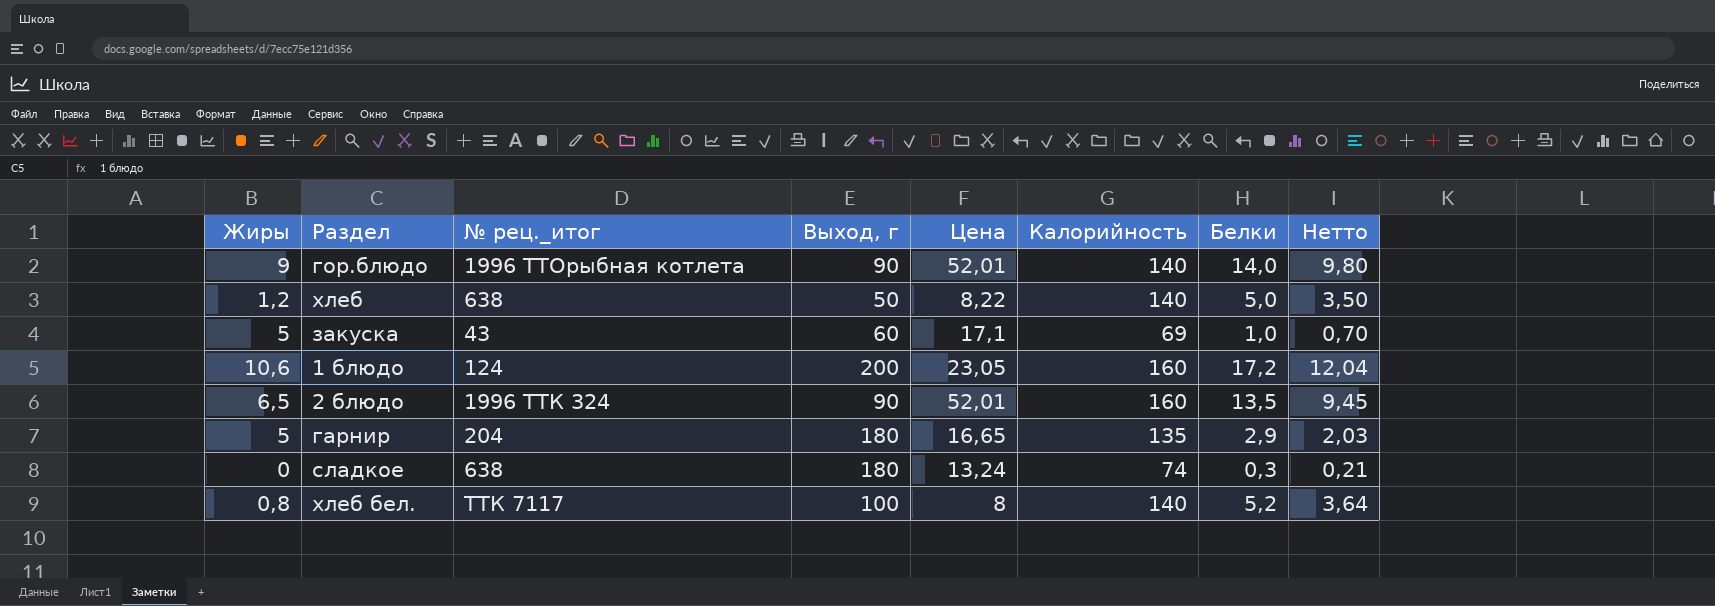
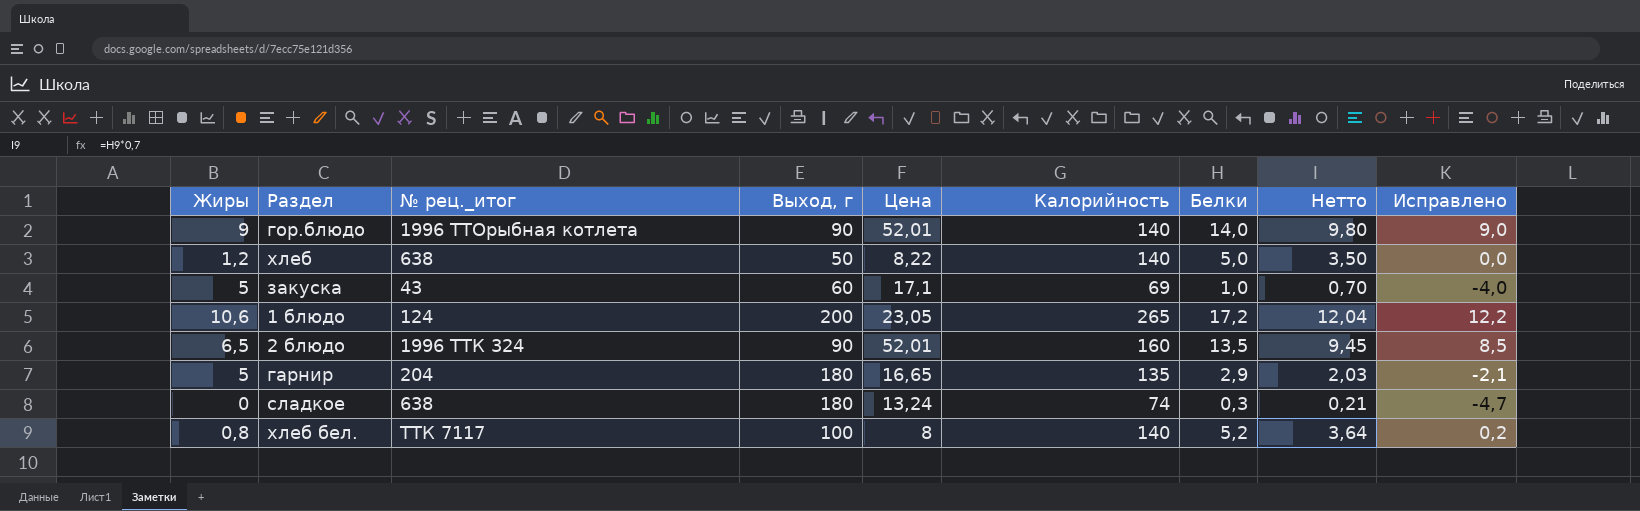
column Исправлено | formula: none -> [Белки] - 5
1 блюдо | Калорийность: 160 -> 265

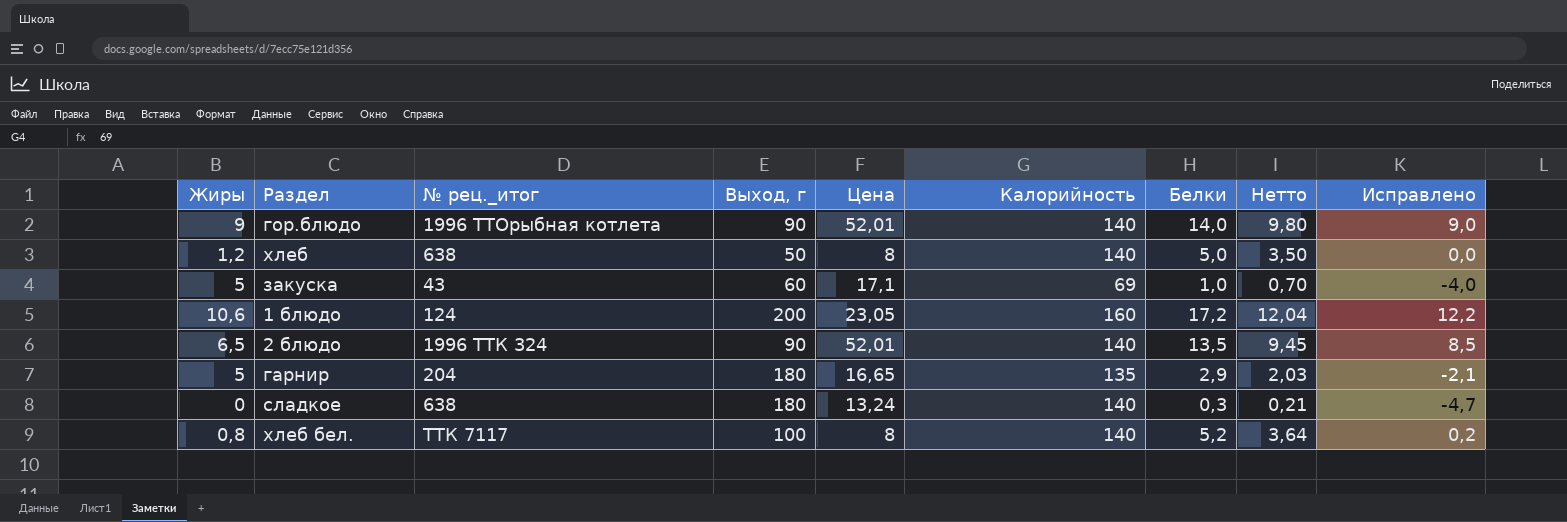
хлеб | Цена: 8,22 -> 8
1 блюдо | Калорийность: 265 -> 160
2 блюдо | Калорийность: 160 -> 140
сладкое | Калорийность: 74 -> 140

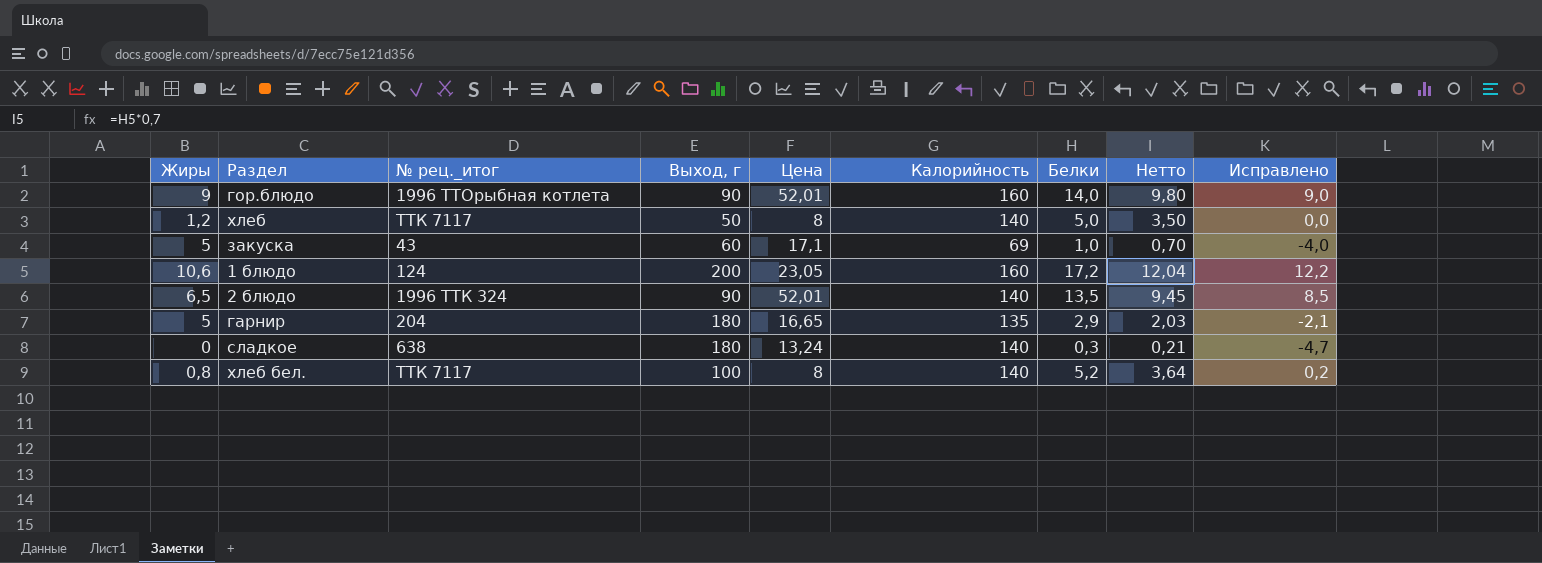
гор.блюдо | Калорийность: 140 -> 160
хлеб | № рец._итог: 638 -> ТТК 7117

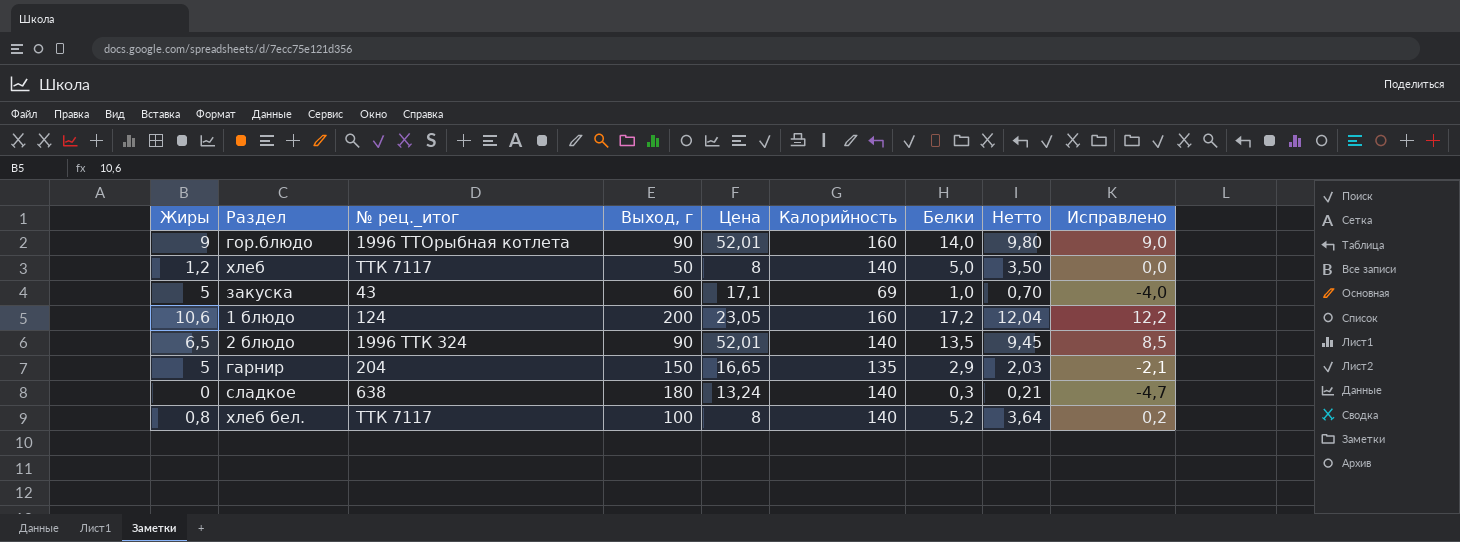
гарнир | Выход, г: 180 -> 150

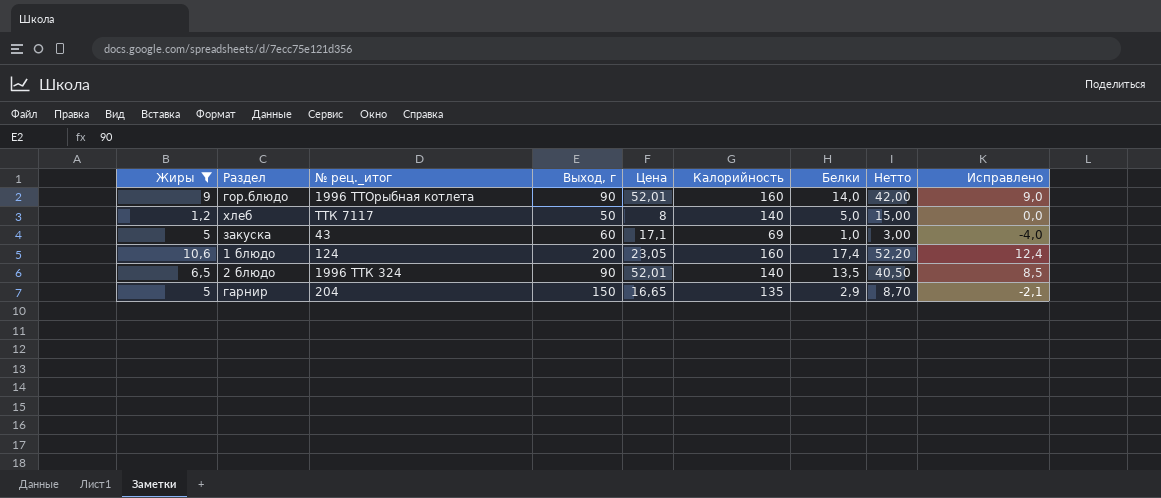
filter: none -> Жиры >= 1,2
column Нетто | formula: [Белки] * 0,7 -> [Белки] * 3
1 блюдо | Белки: 17,2 -> 17,4
1 блюдо | Исправлено: 12,2 -> 12,4

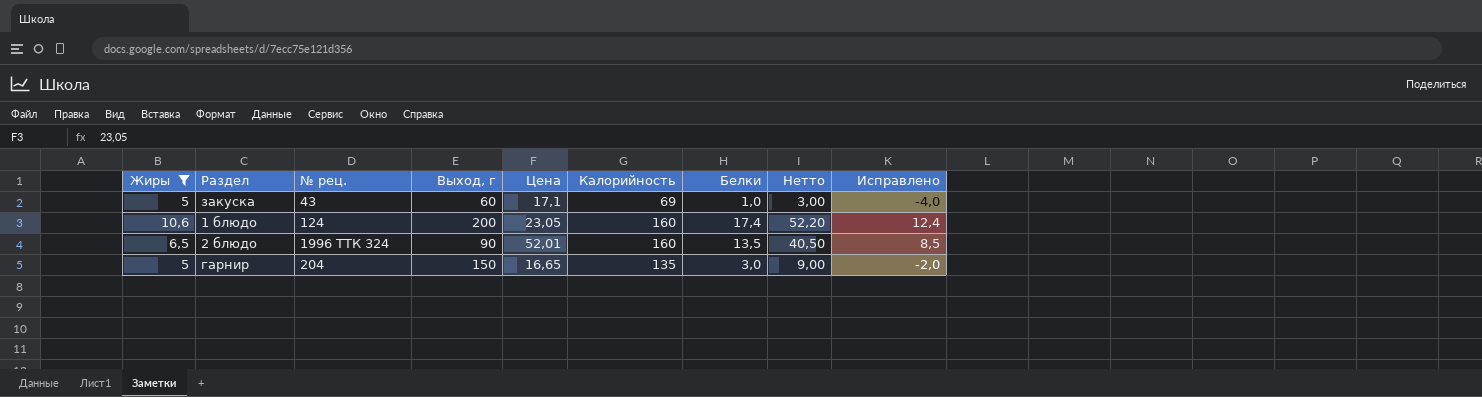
column name: № рец._итог -> № рец.
row гор.блюдо: 9 | 1996 ТТОрыбная котлета | 90 | 52,01 | 160 | 14,0 | 42,00 | 9,0 -> none
row хлеб: 1,2 | ТТК 7117 | 50 | 8 | 140 | 5,0 | 15,00 | 0,0 -> none
2 блюдо | Калорийность: 140 -> 160
гарнир | Белки: 2,9 -> 3,0
гарнир | Нетто: 8,70 -> 9,00
гарнир | Исправлено: -2,1 -> -2,0

